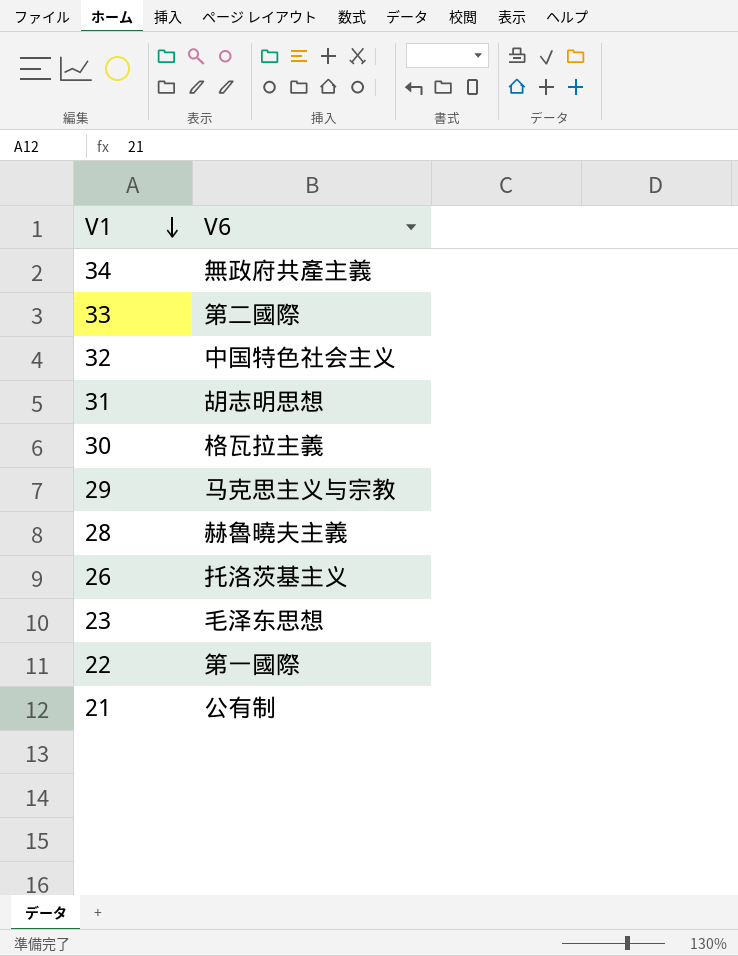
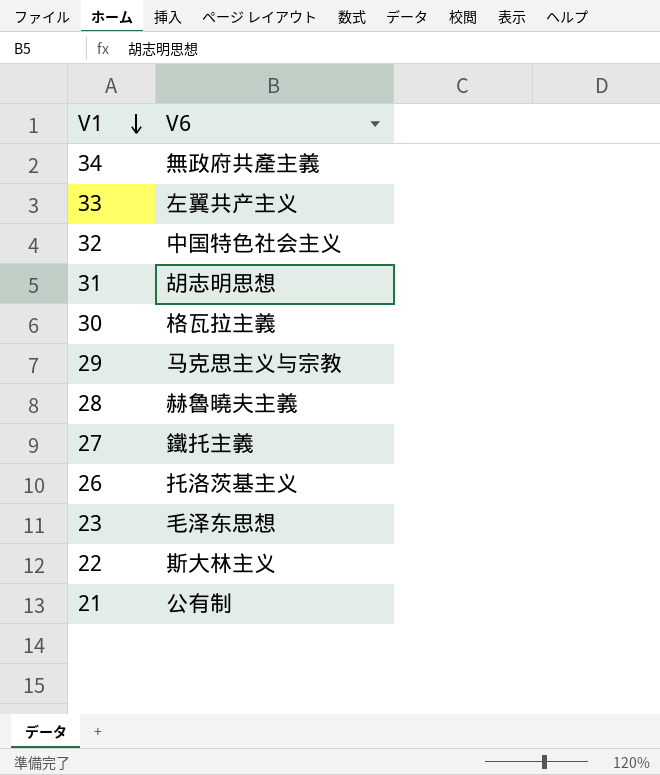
33 | V6: 第二國際 -> 左翼共产主义
row 27: none -> 鐵托主義
22 | V6: 第一國際 -> 斯大林主义

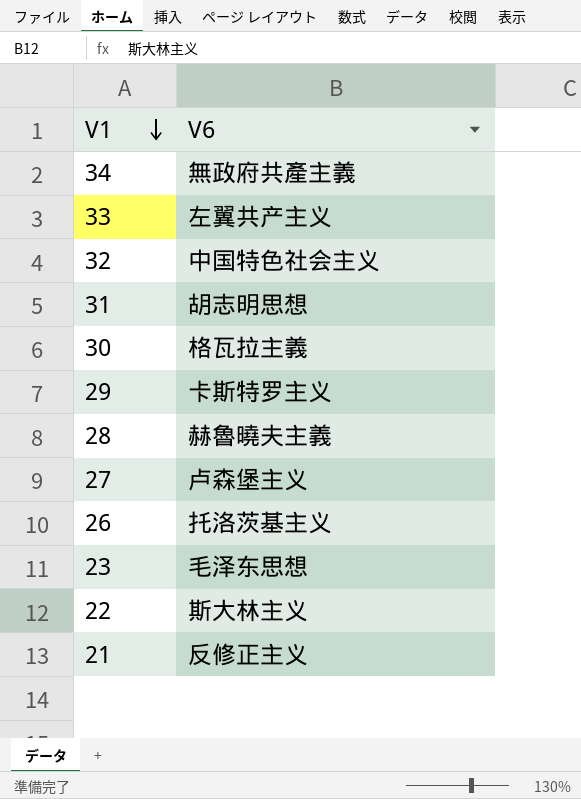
29 | V6: 马克思主义与宗教 -> 卡斯特罗主义
27 | V6: 鐵托主義 -> 卢森堡主义
21 | V6: 公有制 -> 反修正主义

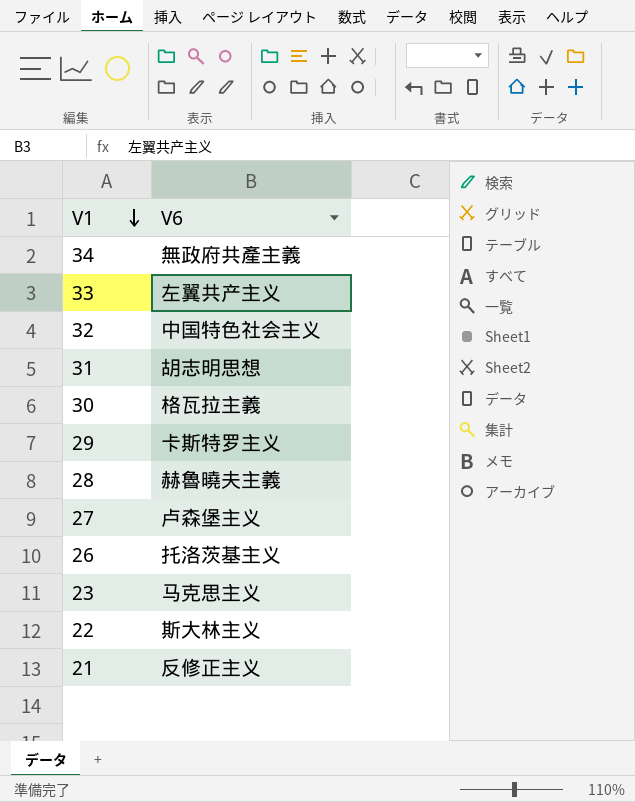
23 | V6: 毛泽东思想 -> 马克思主义

